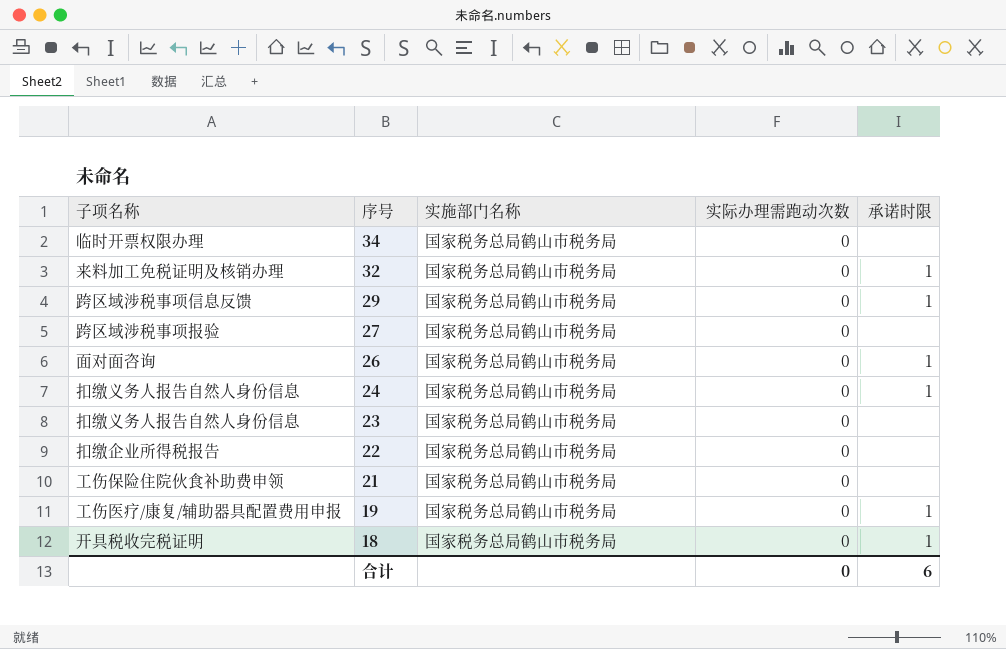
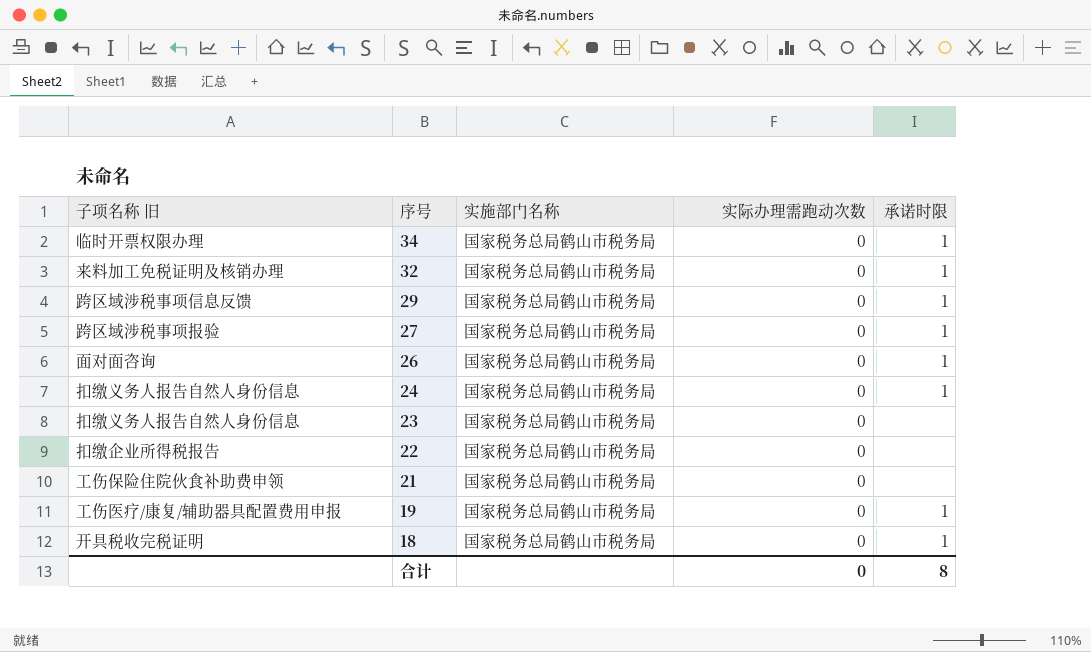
column name: 子项名称 -> 子项名称 旧
34 | 承诺时限: none -> 1
27 | 承诺时限: none -> 1
合计 | 承诺时限: 6 -> 8

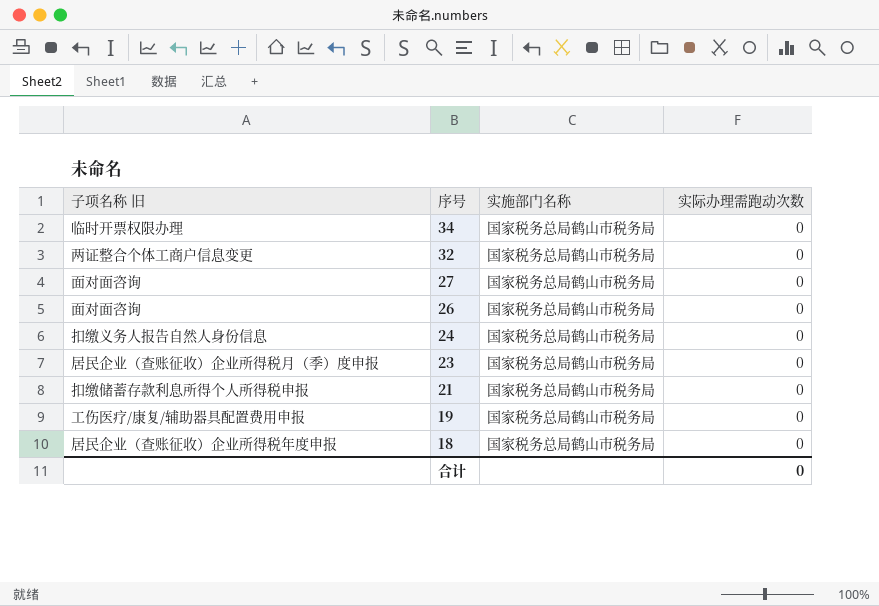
column 承诺时限 | position: 5 -> none
row 29: 跨区域涉税事项信息反馈 | 国家税务总局鹤山市税务局 | 0 | 1 -> none
row 22: 扣缴企业所得税报告 | 国家税务总局鹤山市税务局 | 0 | none -> none
32 | 子项名称 旧: 来料加工免税证明及核销办理 -> 两证整合个体工商户信息变更
27 | 子项名称 旧: 跨区域涉税事项报验 -> 面对面咨询
23 | 子项名称 旧: 扣缴义务人报告自然人身份信息 -> 居民企业（查账征收）企业所得税月（季）度申报
21 | 子项名称 旧: 工伤保险住院伙食补助费申领 -> 扣缴储蓄存款利息所得个人所得税申报
18 | 子项名称 旧: 开具税收完税证明 -> 居民企业（查账征收）企业所得税年度申报

